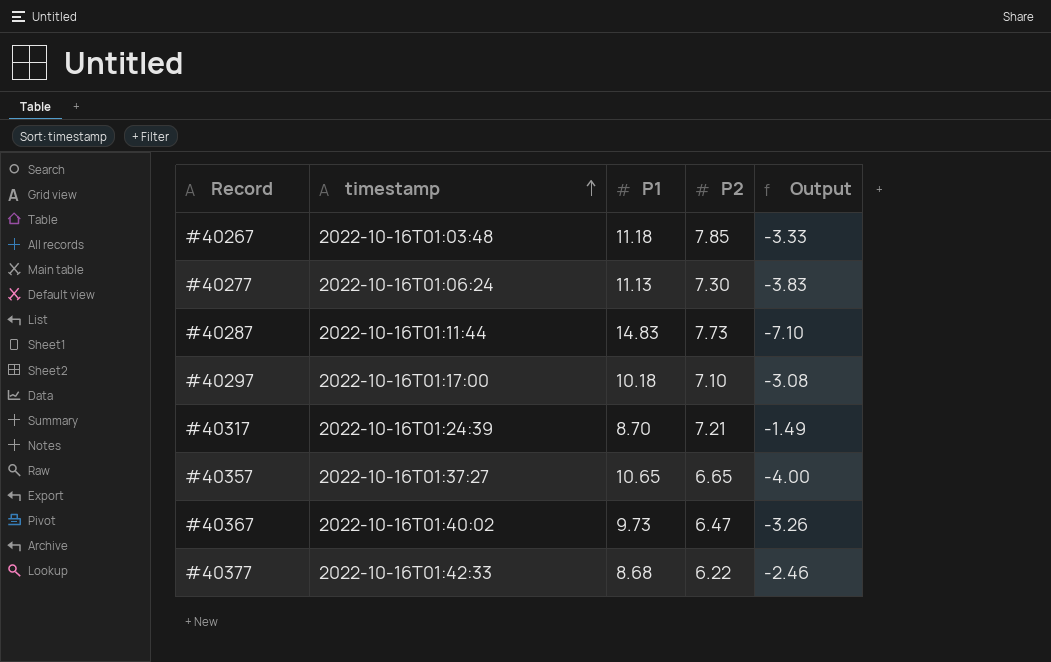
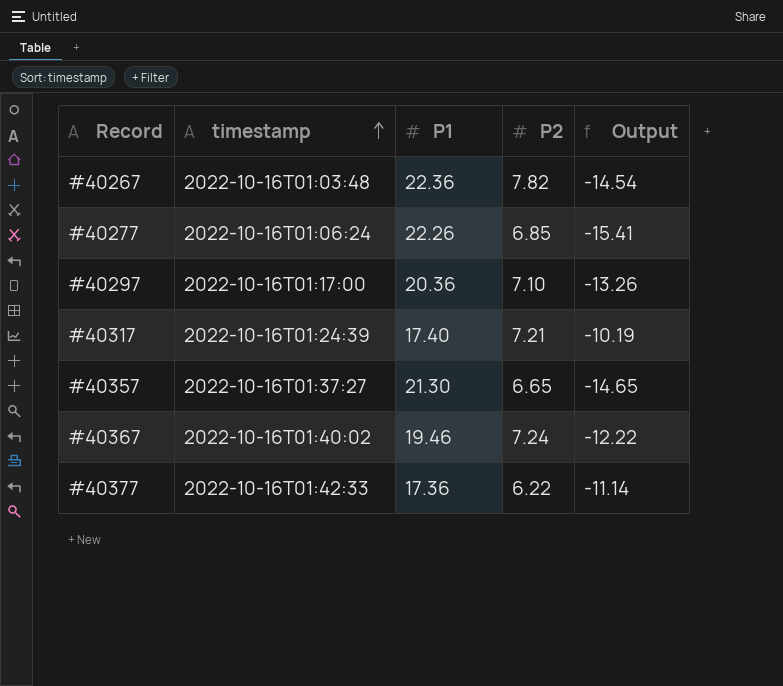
row #40287: 2022-10-16T01:11:44 | 14.83 | 7.73 | -7.10 -> none
#40267 | P1: 11.18 -> 22.36
#40267 | P2: 7.85 -> 7.82
#40267 | Output: -3.33 -> -14.54
#40277 | P1: 11.13 -> 22.26
#40277 | P2: 7.30 -> 6.85
#40277 | Output: -3.83 -> -15.41
#40297 | P1: 10.18 -> 20.36
#40297 | Output: -3.08 -> -13.26
#40317 | P1: 8.70 -> 17.40
#40317 | Output: -1.49 -> -10.19
#40357 | P1: 10.65 -> 21.30
#40357 | Output: -4.00 -> -14.65
#40367 | P1: 9.73 -> 19.46
#40367 | P2: 6.47 -> 7.24
#40367 | Output: -3.26 -> -12.22
#40377 | P1: 8.68 -> 17.36
#40377 | Output: -2.46 -> -11.14

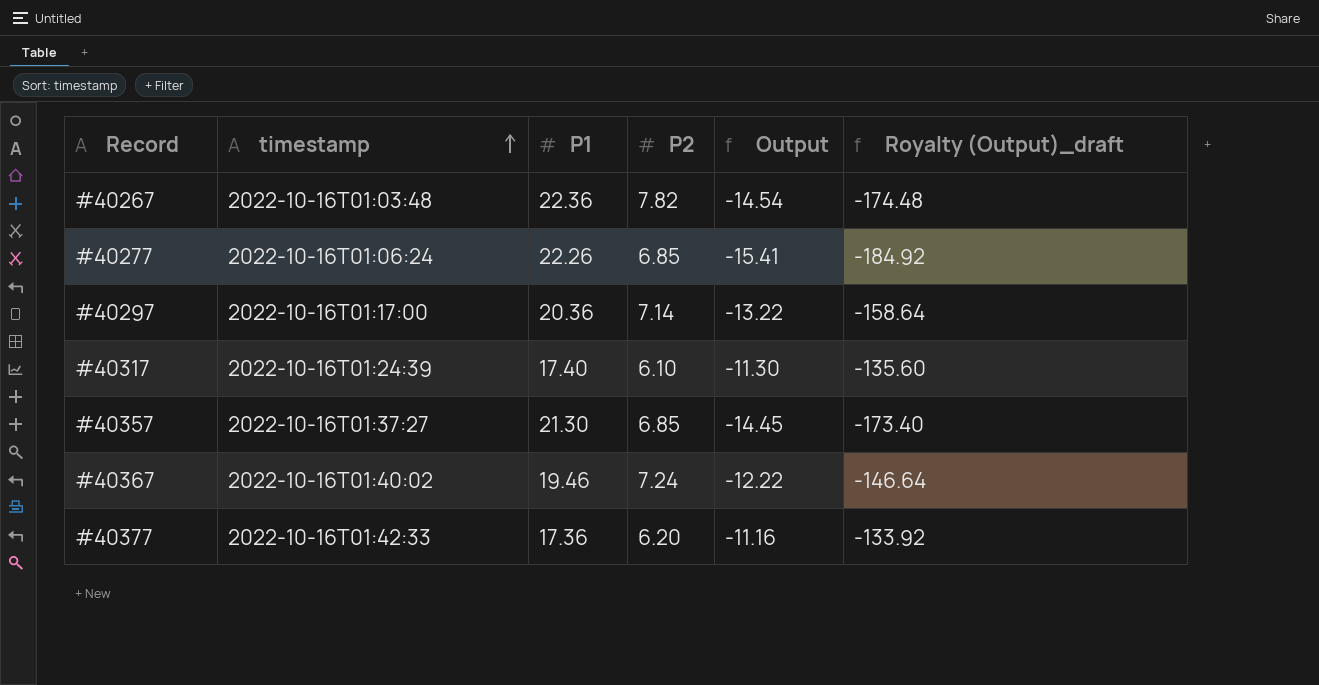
column Royalty (Output)_draft | formula: none -> [Output] * 12
#40297 | P2: 7.10 -> 7.14
#40297 | Output: -13.26 -> -13.22
#40317 | P2: 7.21 -> 6.10
#40317 | Output: -10.19 -> -11.30
#40357 | P2: 6.65 -> 6.85
#40357 | Output: -14.65 -> -14.45
#40377 | P2: 6.22 -> 6.20
#40377 | Output: -11.14 -> -11.16

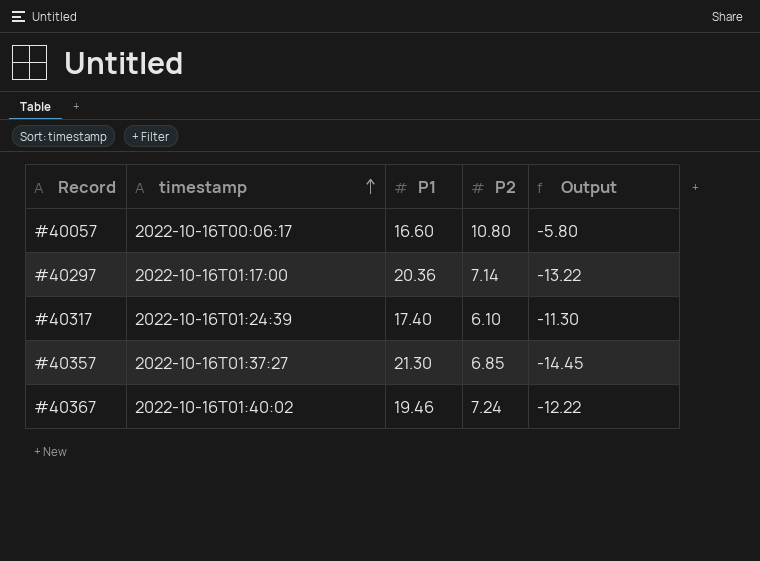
column Royalty (Output)_draft | formula: [Output] * 12 -> none
row #40267: 2022-10-16T01:03:48 | 22.36 | 7.82 | -14.54 | -174.48 -> none
row #40277: 2022-10-16T01:06:24 | 22.26 | 6.85 | -15.41 | -184.92 -> none
row #40377: 2022-10-16T01:42:33 | 17.36 | 6.20 | -11.16 | -133.92 -> none
row #40057: none -> 2022-10-16T00:06:17 | 16.60 | 10.80 | -5.80

